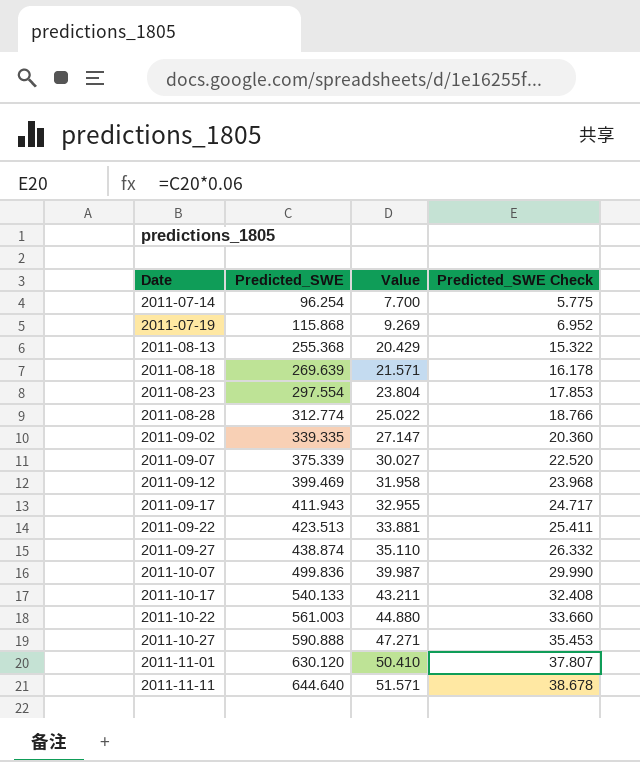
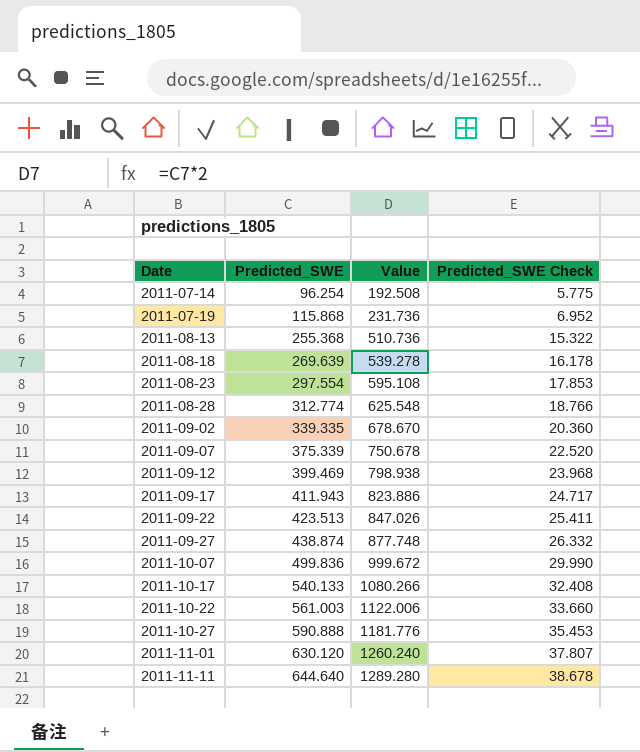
column Value | formula: [Predicted_SWE] * 0.08 -> [Predicted_SWE] * 2

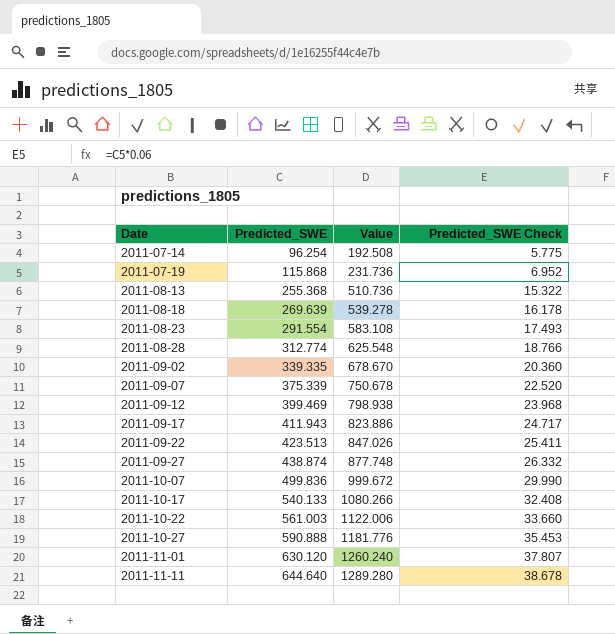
2011-08-23 | Predicted_SWE: 297.554 -> 291.554
2011-08-23 | Value: 595.108 -> 583.108
2011-08-23 | Predicted_SWE Check: 17.853 -> 17.493

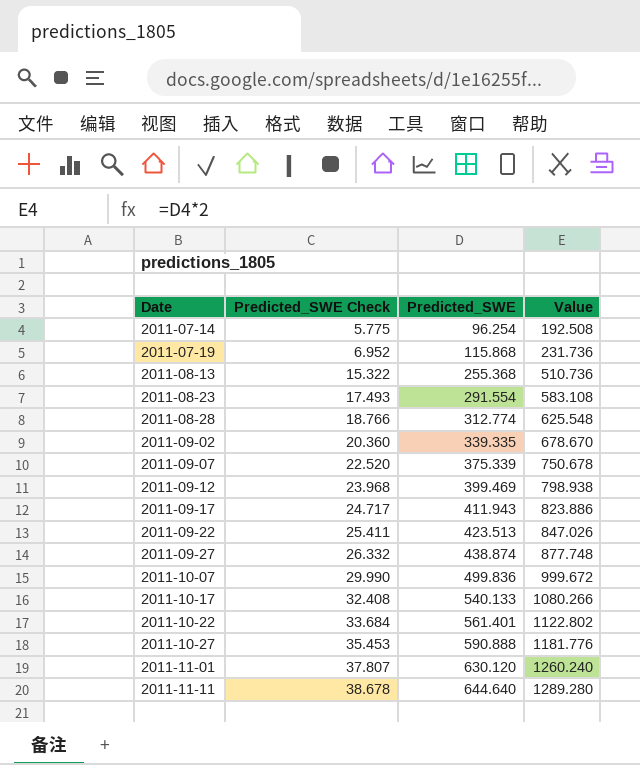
column Predicted_SWE Check | position: 4 -> 2
row 2011-08-18: 269.639 | 539.278 | 16.178 -> none
2011-10-22 | Predicted_SWE Check: 33.660 -> 33.684
2011-10-22 | Predicted_SWE: 561.003 -> 561.401
2011-10-22 | Value: 1122.006 -> 1122.802

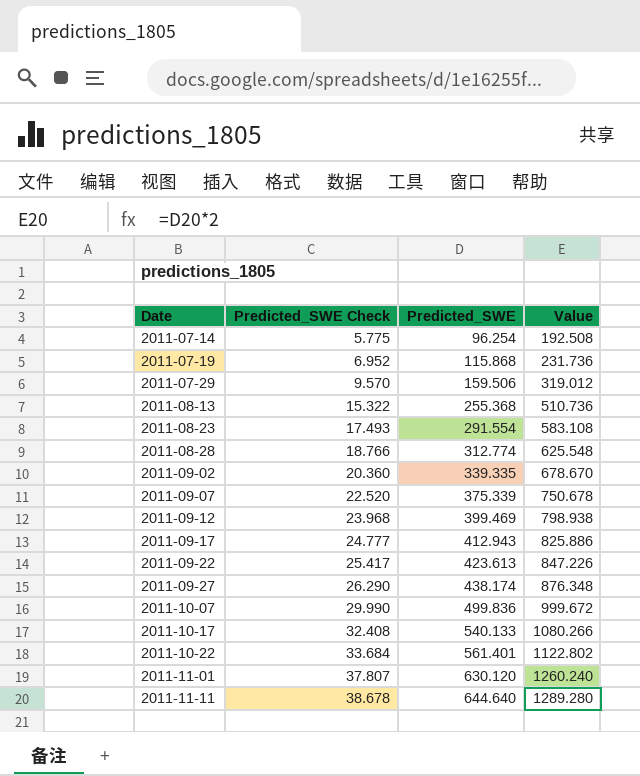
row 2011-10-27: 35.453 | 590.888 | 1181.776 -> none
row 2011-07-29: none -> 9.570 | 159.506 | 319.012
2011-09-17 | Predicted_SWE Check: 24.717 -> 24.777
2011-09-17 | Predicted_SWE: 411.943 -> 412.943
2011-09-17 | Value: 823.886 -> 825.886
2011-09-22 | Predicted_SWE Check: 25.411 -> 25.417
2011-09-22 | Predicted_SWE: 423.513 -> 423.613
2011-09-22 | Value: 847.026 -> 847.226
2011-09-27 | Predicted_SWE Check: 26.332 -> 26.290
2011-09-27 | Predicted_SWE: 438.874 -> 438.174
2011-09-27 | Value: 877.748 -> 876.348

